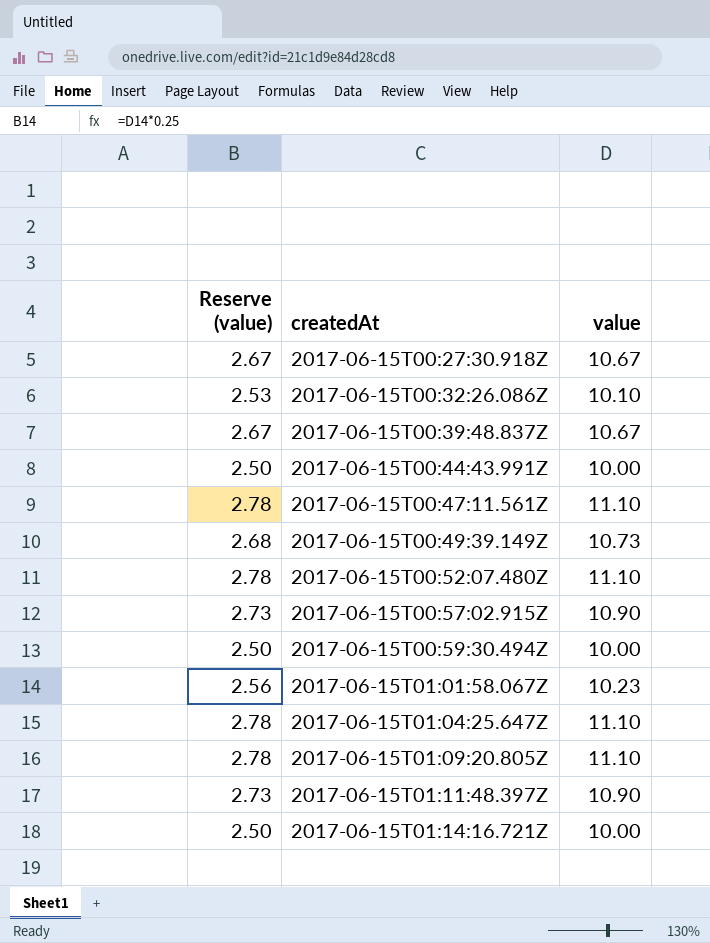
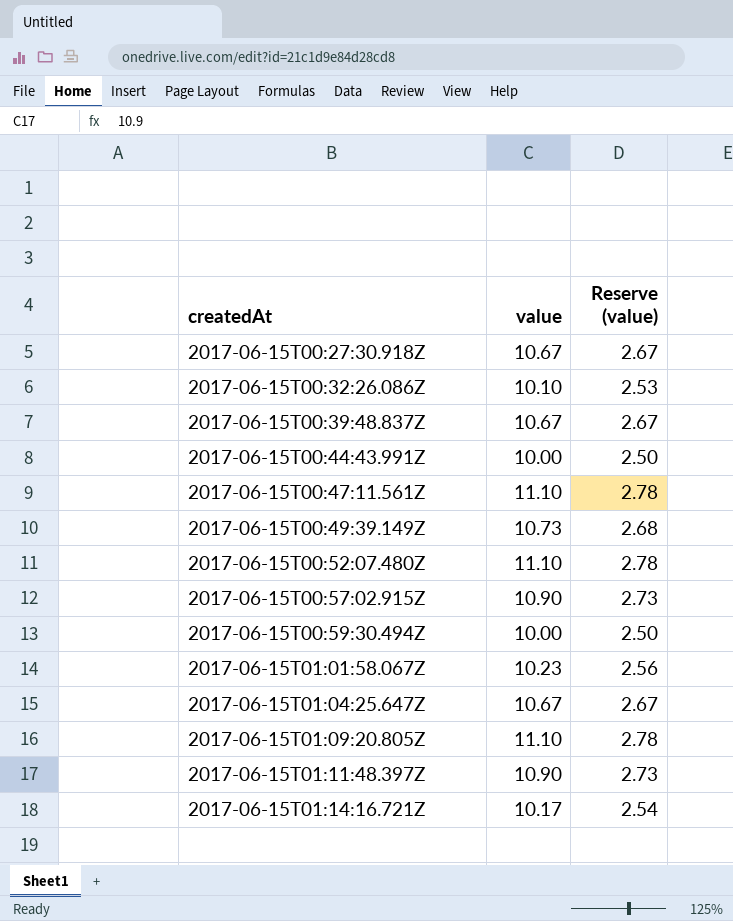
column Reserve (value) | position: 1 -> 3
2017-06-15T01:04:25.647Z | value: 11.10 -> 10.67
2017-06-15T01:04:25.647Z | Reserve (value): 2.78 -> 2.67
2017-06-15T01:14:16.721Z | value: 10.00 -> 10.17
2017-06-15T01:14:16.721Z | Reserve (value): 2.50 -> 2.54

